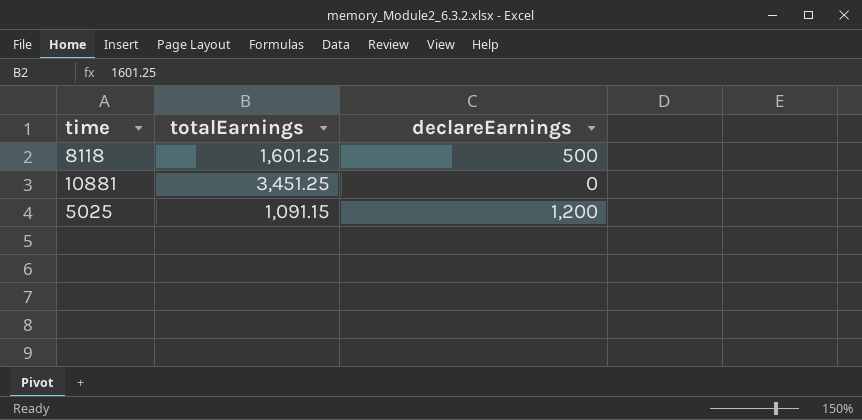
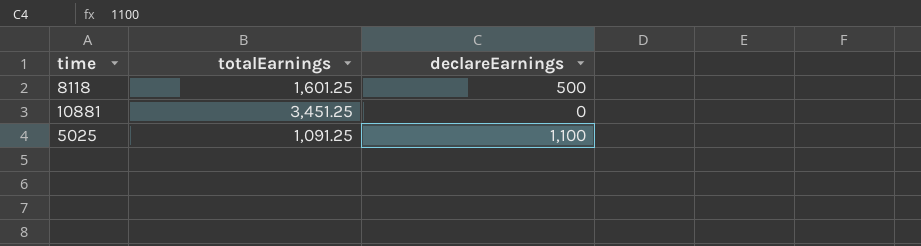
5025 | totalEarnings: 1,091.15 -> 1,091.25
5025 | declareEarnings: 1,200 -> 1,100

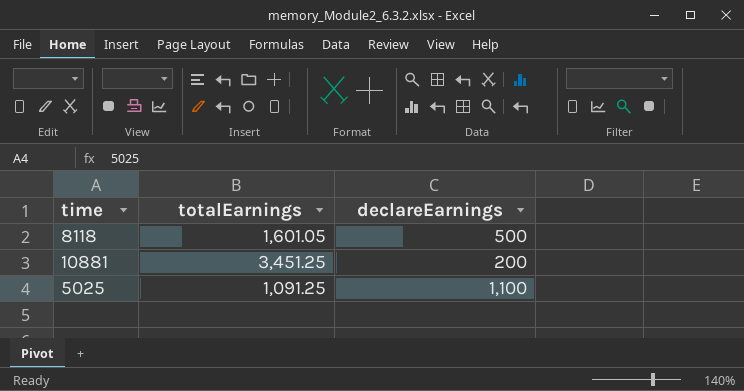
8118 | totalEarnings: 1,601.25 -> 1,601.05
10881 | declareEarnings: 0 -> 200

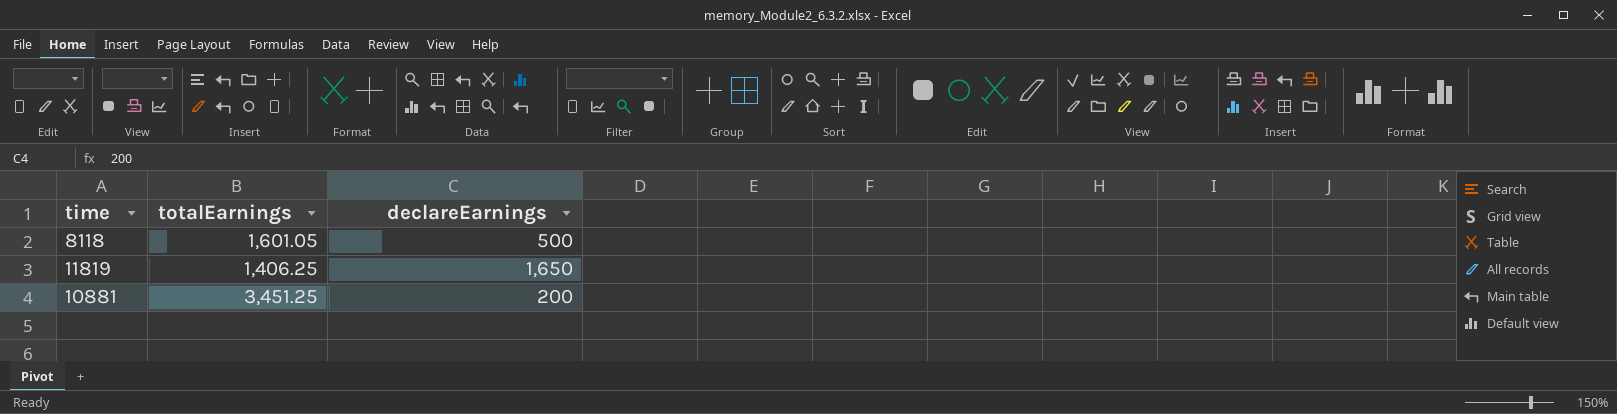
row 5025: 1,091.25 | 1,100 -> none
row 11819: none -> 1,406.25 | 1,650

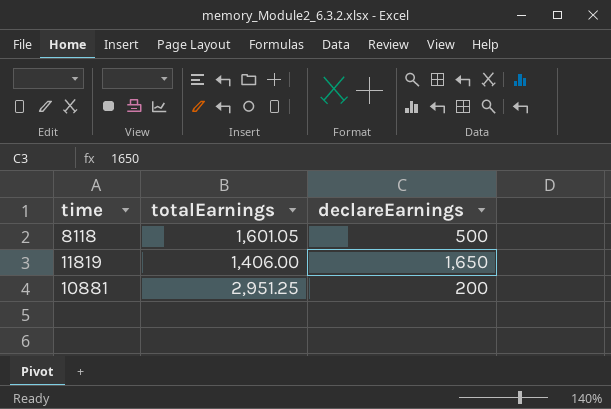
11819 | totalEarnings: 1,406.25 -> 1,406.00
10881 | totalEarnings: 3,451.25 -> 2,951.25

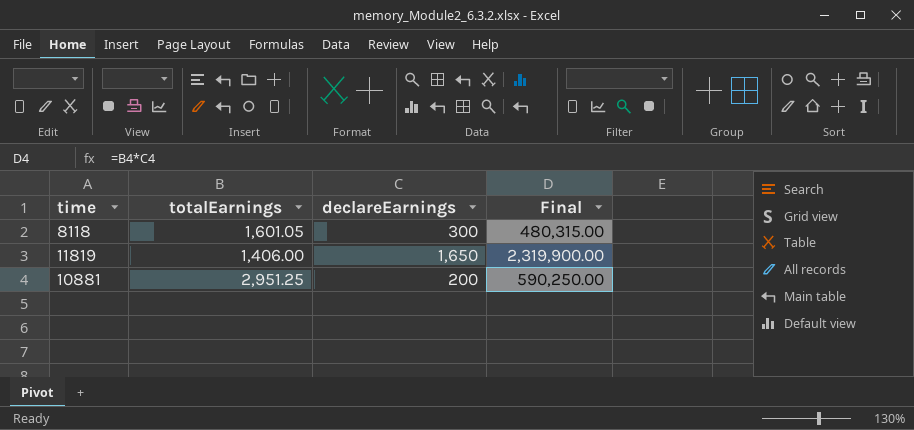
column Final | formula: none -> [totalEarnings] * [declareEarnings]
8118 | declareEarnings: 500 -> 300

